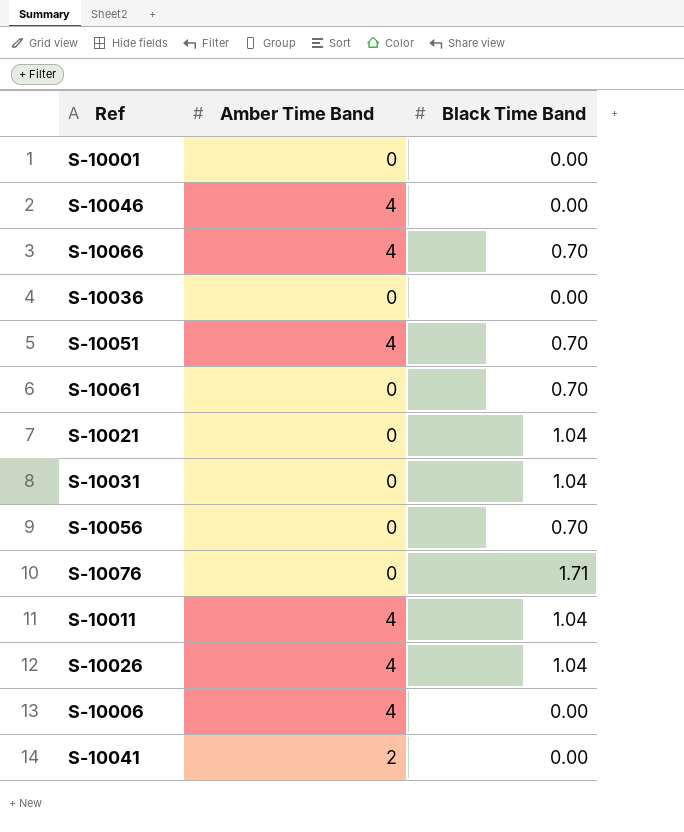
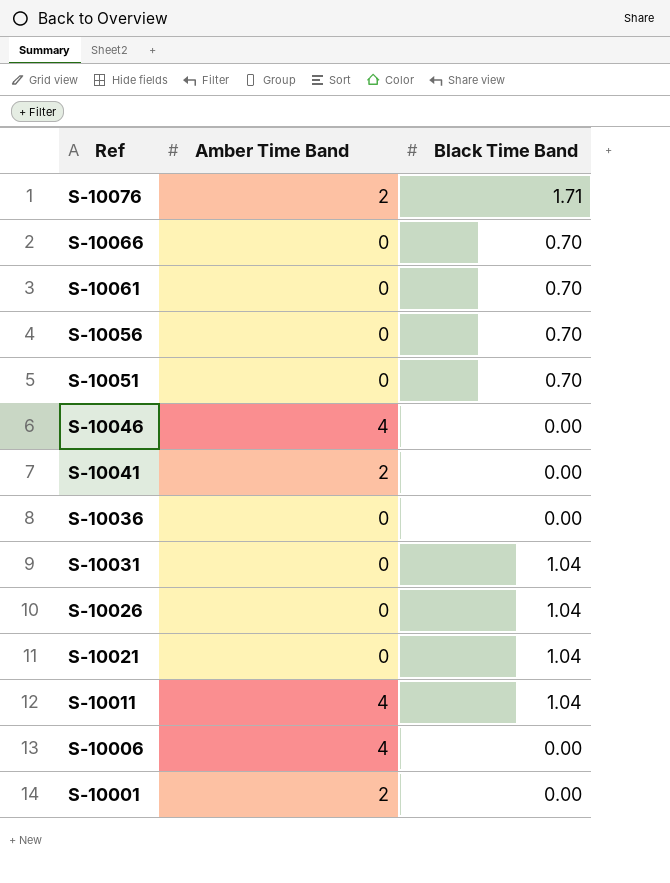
row order: none -> Ref descending
S-10076 | Amber Time Band: 0 -> 2
S-10066 | Amber Time Band: 4 -> 0
S-10051 | Amber Time Band: 4 -> 0
S-10026 | Amber Time Band: 4 -> 0
S-10001 | Amber Time Band: 0 -> 2

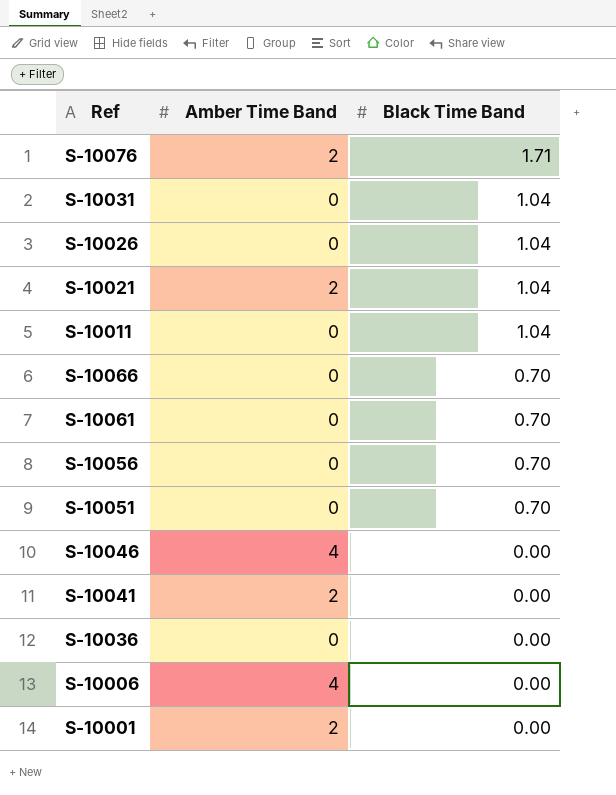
row order: Ref descending -> Black Time Band descending
S-10021 | Amber Time Band: 0 -> 2
S-10011 | Amber Time Band: 4 -> 0

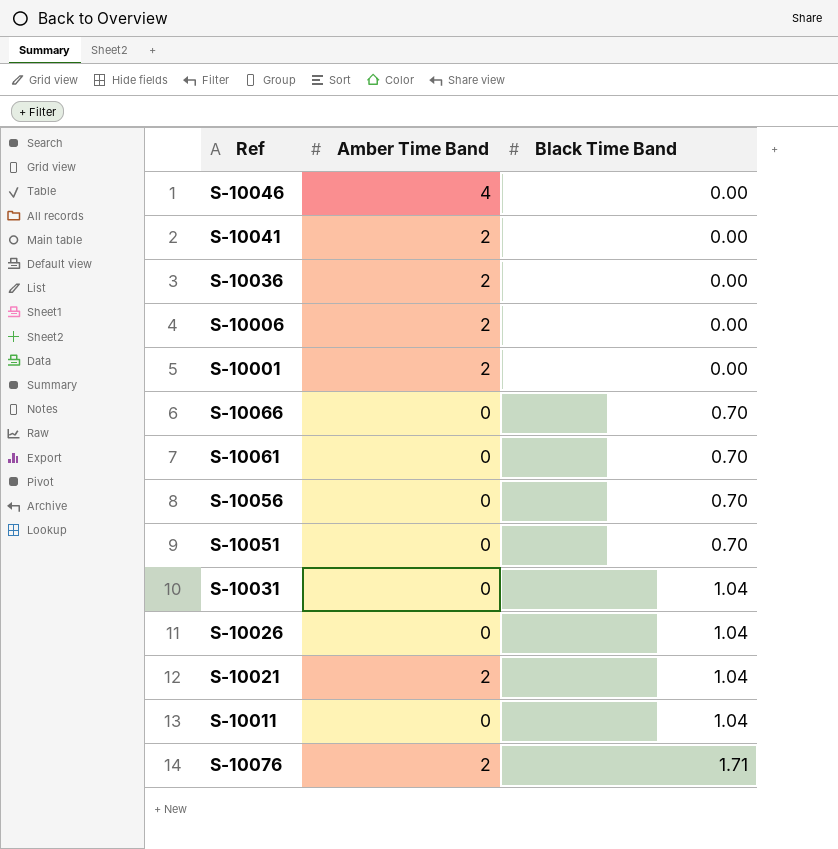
row order: Black Time Band descending -> Black Time Band ascending
S-10036 | Amber Time Band: 0 -> 2
S-10006 | Amber Time Band: 4 -> 2

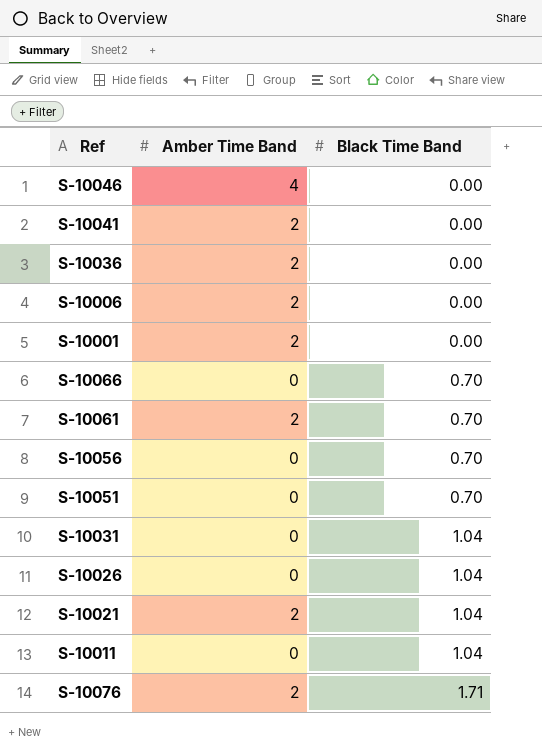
S-10061 | Amber Time Band: 0 -> 2

